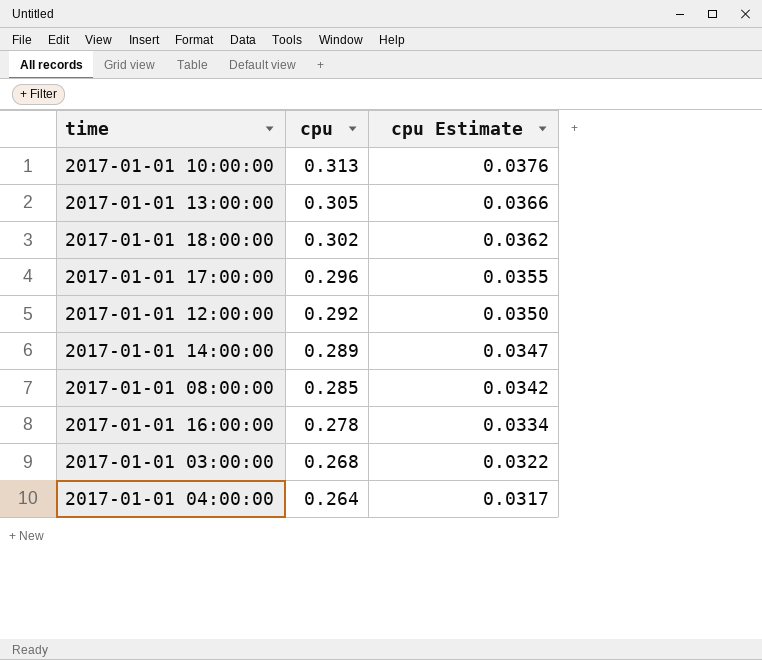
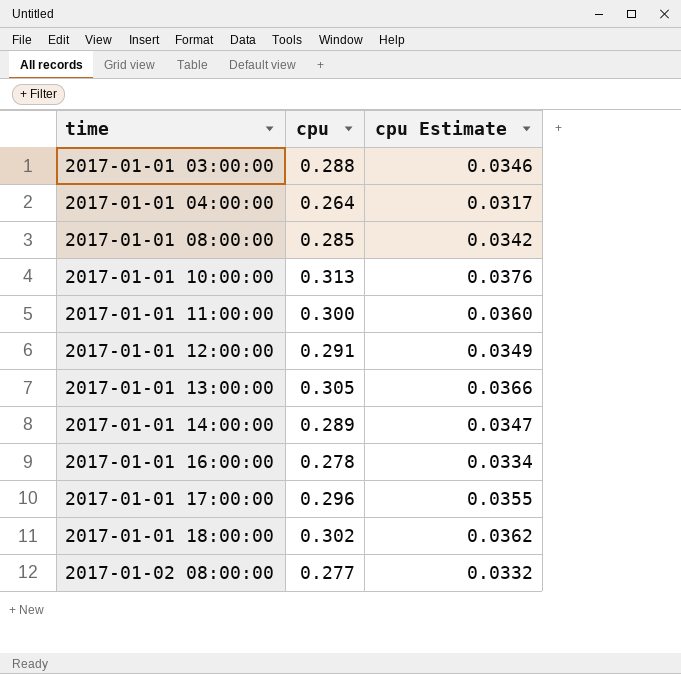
row order: cpu descending -> time ascending
2017-01-01 03:00:00 | cpu: 0.268 -> 0.288
2017-01-01 03:00:00 | cpu Estimate: 0.0322 -> 0.0346
row 2017-01-01 11:00:00: none -> 0.300 | 0.0360
2017-01-01 12:00:00 | cpu: 0.292 -> 0.291
2017-01-01 12:00:00 | cpu Estimate: 0.0350 -> 0.0349
row 2017-01-02 08:00:00: none -> 0.277 | 0.0332

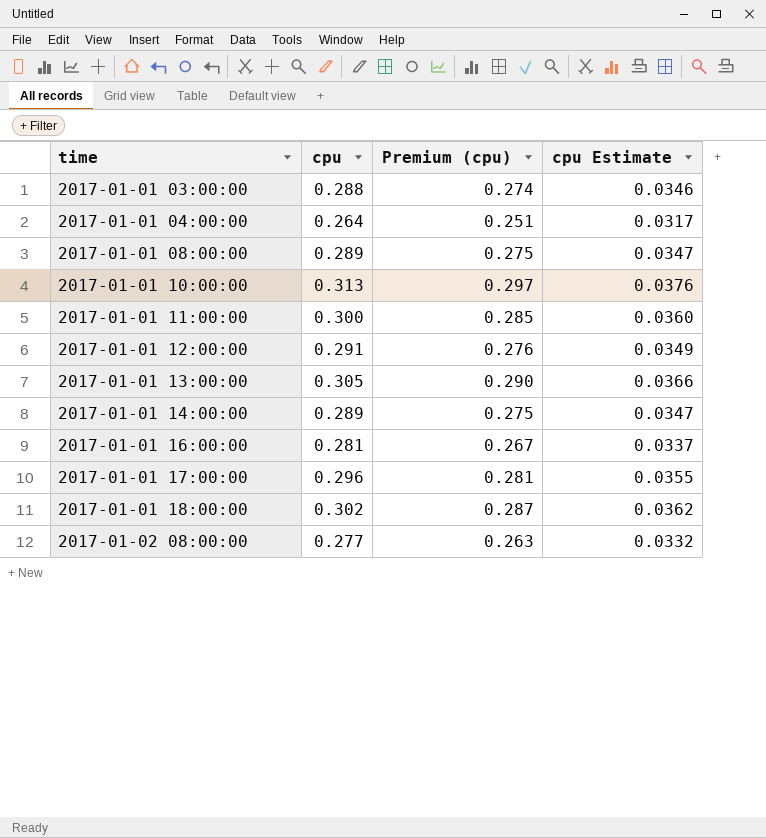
column Premium (cpu) | formula: none -> [cpu] * 0.95
2017-01-01 08:00:00 | cpu: 0.285 -> 0.289
2017-01-01 08:00:00 | cpu Estimate: 0.0342 -> 0.0347
2017-01-01 16:00:00 | cpu: 0.278 -> 0.281
2017-01-01 16:00:00 | cpu Estimate: 0.0334 -> 0.0337

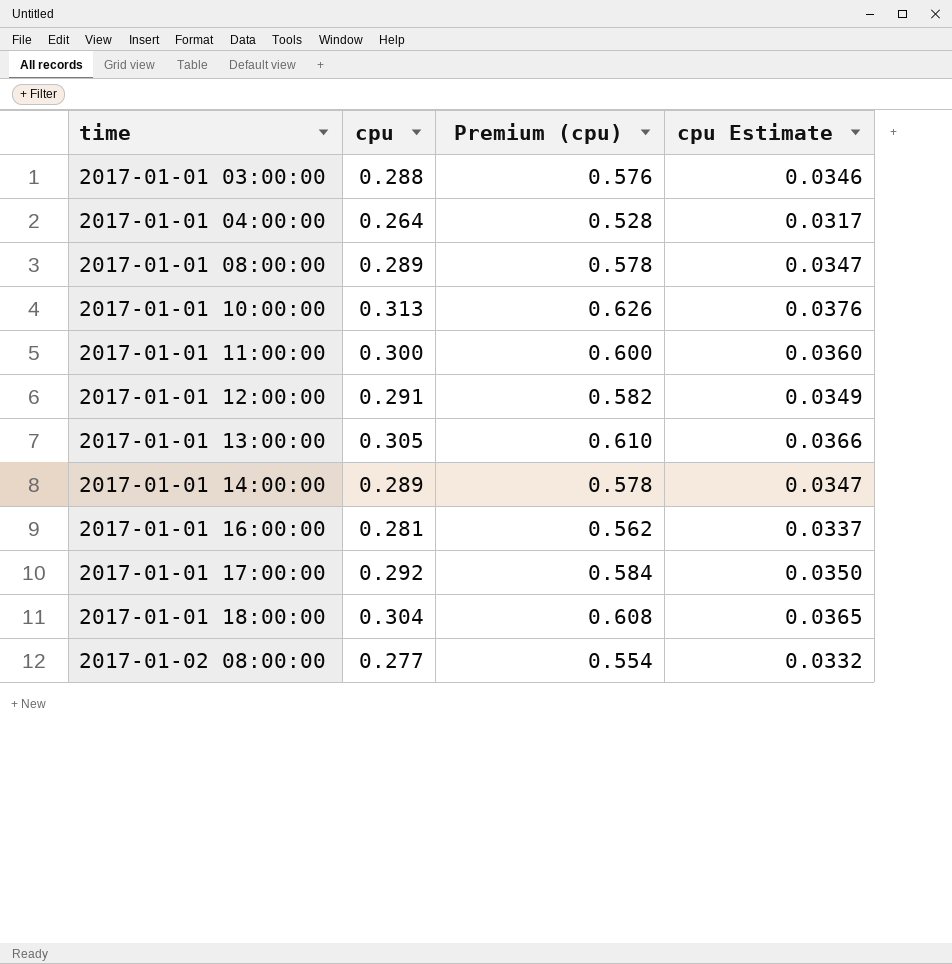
column Premium (cpu) | formula: [cpu] * 0.95 -> [cpu] * 2
2017-01-01 17:00:00 | cpu: 0.296 -> 0.292
2017-01-01 17:00:00 | cpu Estimate: 0.0355 -> 0.0350
2017-01-01 18:00:00 | cpu: 0.302 -> 0.304
2017-01-01 18:00:00 | cpu Estimate: 0.0362 -> 0.0365

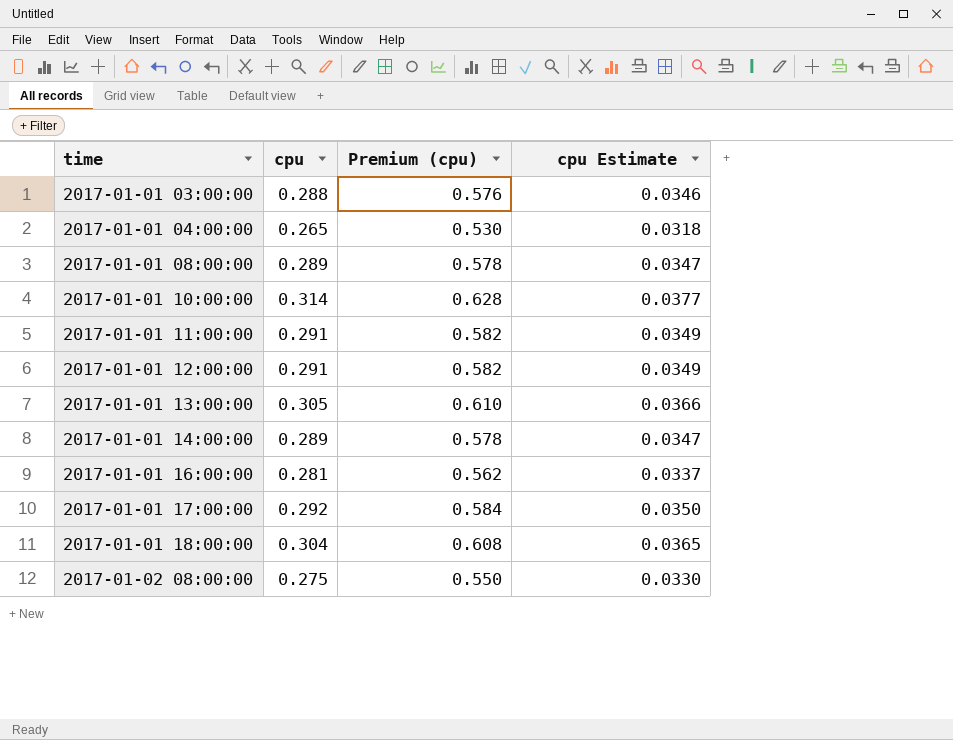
2017-01-01 04:00:00 | cpu: 0.264 -> 0.265
2017-01-01 04:00:00 | Premium (cpu): 0.528 -> 0.530
2017-01-01 04:00:00 | cpu Estimate: 0.0317 -> 0.0318
2017-01-01 10:00:00 | cpu: 0.313 -> 0.314
2017-01-01 10:00:00 | Premium (cpu): 0.626 -> 0.628
2017-01-01 10:00:00 | cpu Estimate: 0.0376 -> 0.0377
2017-01-01 11:00:00 | cpu: 0.300 -> 0.291
2017-01-01 11:00:00 | Premium (cpu): 0.600 -> 0.582
2017-01-01 11:00:00 | cpu Estimate: 0.0360 -> 0.0349
2017-01-02 08:00:00 | cpu: 0.277 -> 0.275
2017-01-02 08:00:00 | Premium (cpu): 0.554 -> 0.550
2017-01-02 08:00:00 | cpu Estimate: 0.0332 -> 0.0330

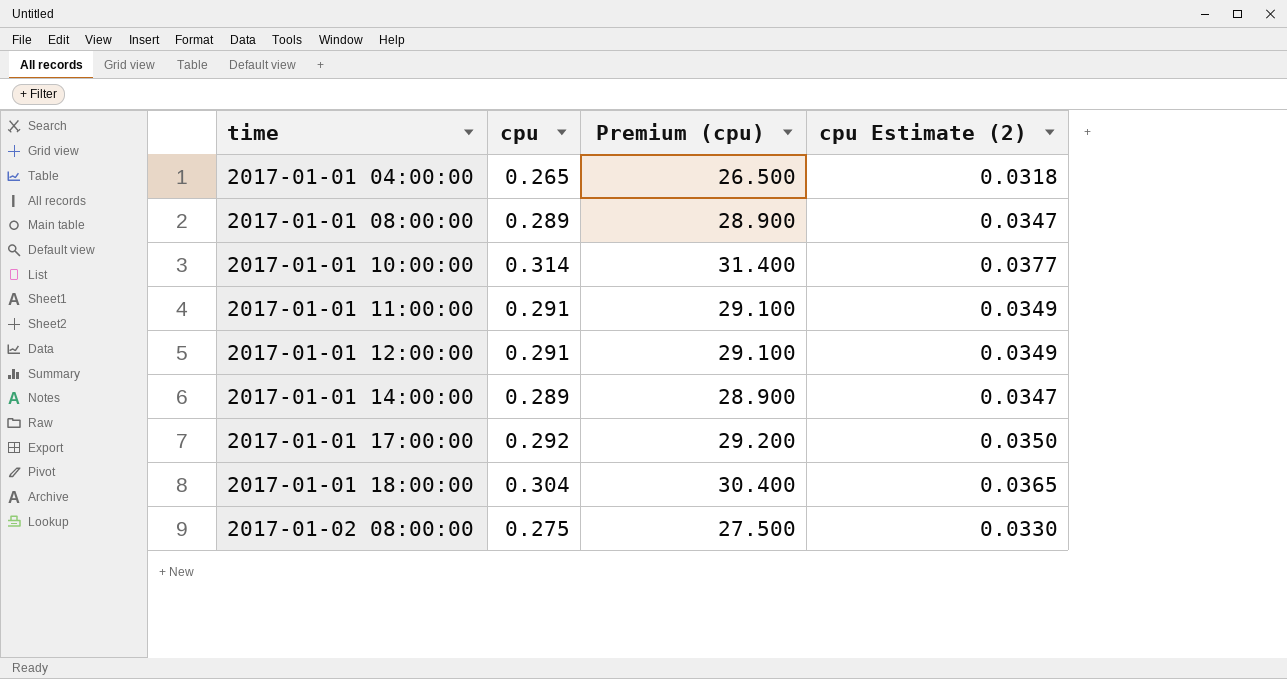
column Premium (cpu) | formula: [cpu] * 2 -> [cpu] * 100
column name: cpu Estimate -> cpu Estimate (2)
row 2017-01-01 03:00:00: 0.288 | 0.576 | 0.0346 -> none
row 2017-01-01 13:00:00: 0.305 | 0.610 | 0.0366 -> none
row 2017-01-01 16:00:00: 0.281 | 0.562 | 0.0337 -> none

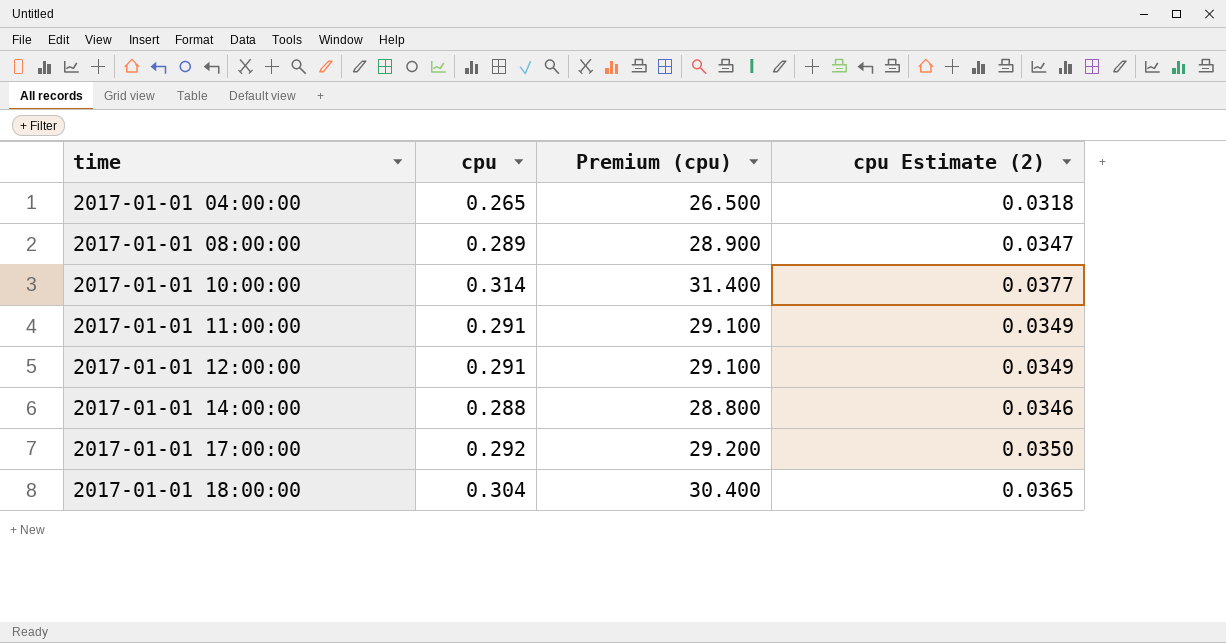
row 2017-01-02 08:00:00: 0.275 | 27.500 | 0.0330 -> none
2017-01-01 14:00:00 | cpu: 0.289 -> 0.288
2017-01-01 14:00:00 | Premium (cpu): 28.900 -> 28.800
2017-01-01 14:00:00 | cpu Estimate (2): 0.0347 -> 0.0346

